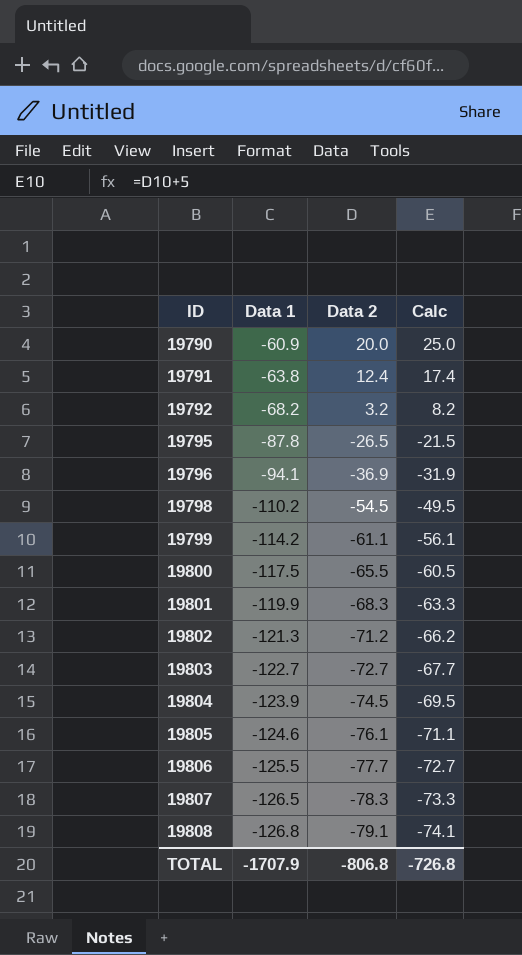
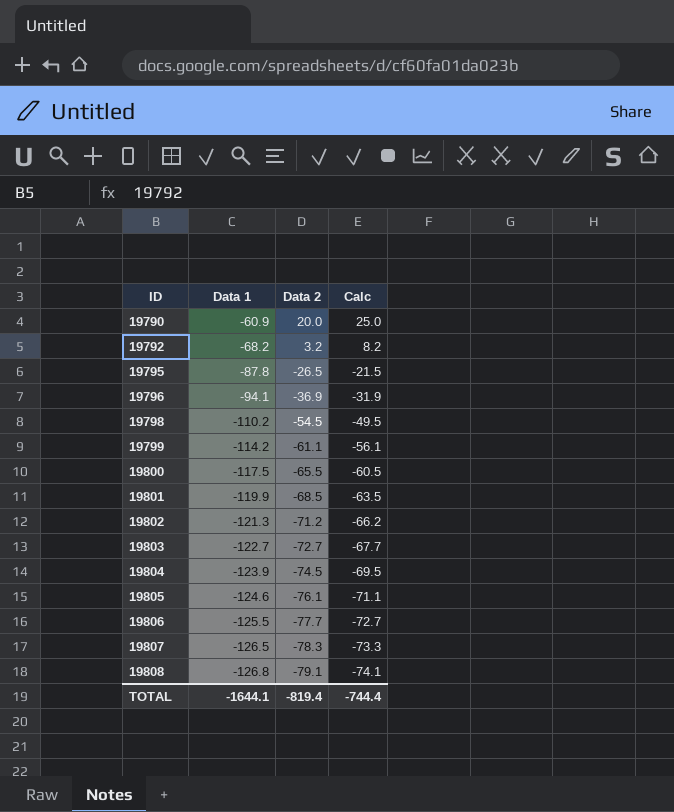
row 19791: -63.8 | 12.4 | 17.4 -> none
19801 | Data 2: -68.3 -> -68.5
19801 | Calc: -63.3 -> -63.5
TOTAL | Data 1: -1707.9 -> -1644.1
TOTAL | Data 2: -806.8 -> -819.4
TOTAL | Calc: -726.8 -> -744.4

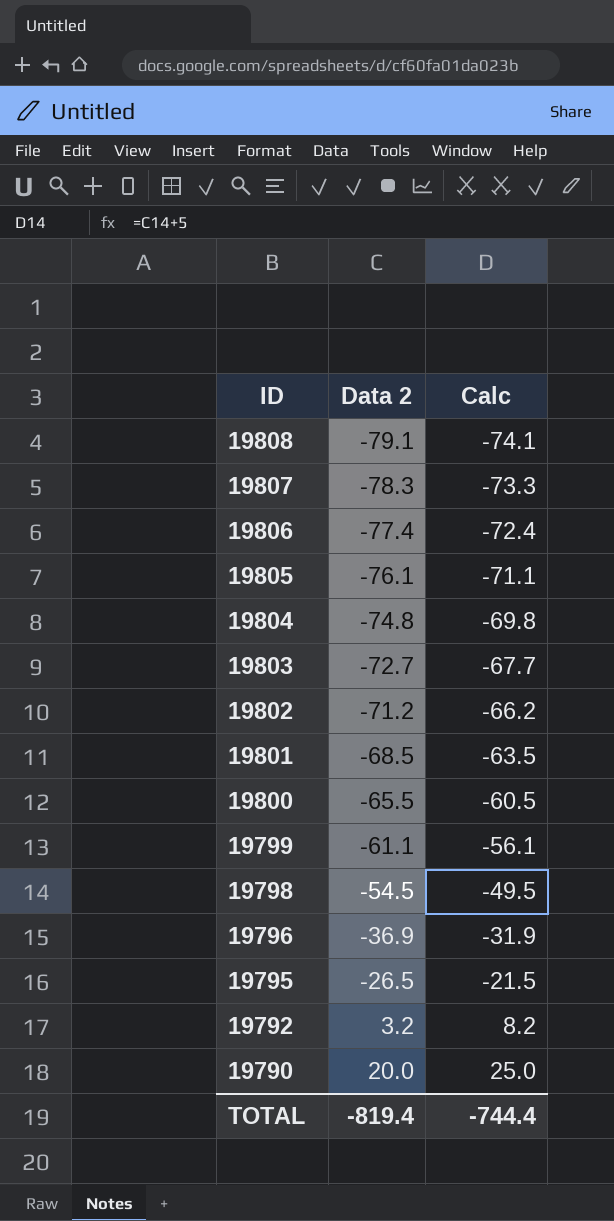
row order: ID ascending -> ID descending
column Data 1 | position: 2 -> none
19806 | Data 2: -77.7 -> -77.4
19806 | Calc: -72.7 -> -72.4
19804 | Data 2: -74.5 -> -74.8
19804 | Calc: -69.5 -> -69.8

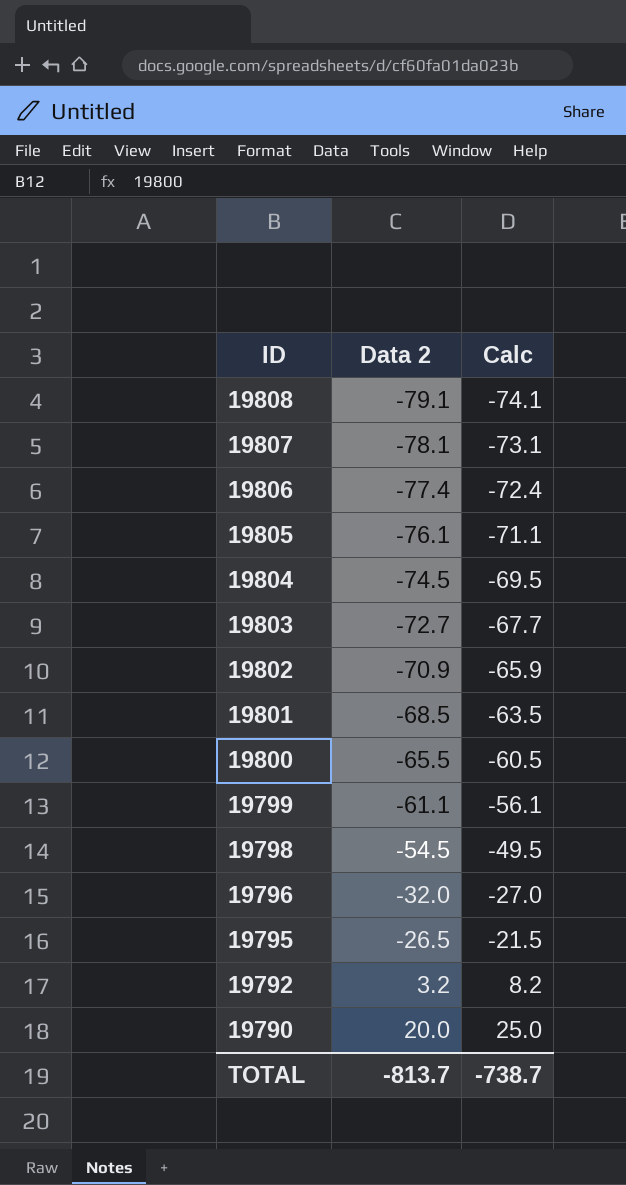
19807 | Data 2: -78.3 -> -78.1
19807 | Calc: -73.3 -> -73.1
19804 | Data 2: -74.8 -> -74.5
19804 | Calc: -69.8 -> -69.5
19802 | Data 2: -71.2 -> -70.9
19802 | Calc: -66.2 -> -65.9
19796 | Data 2: -36.9 -> -32.0
19796 | Calc: -31.9 -> -27.0
TOTAL | Data 2: -819.4 -> -813.7
TOTAL | Calc: -744.4 -> -738.7

